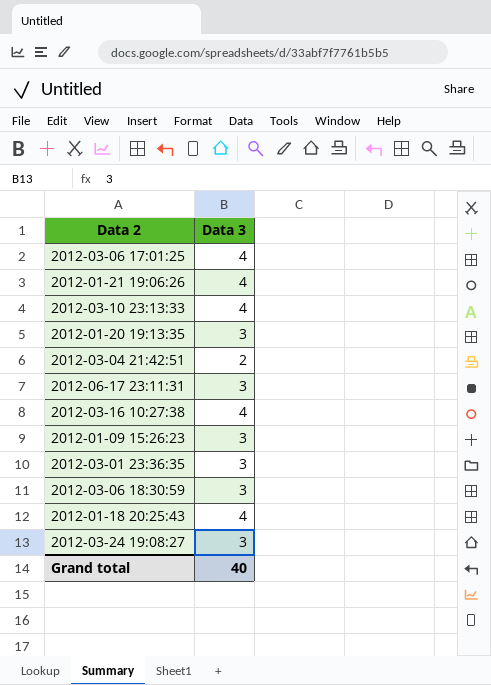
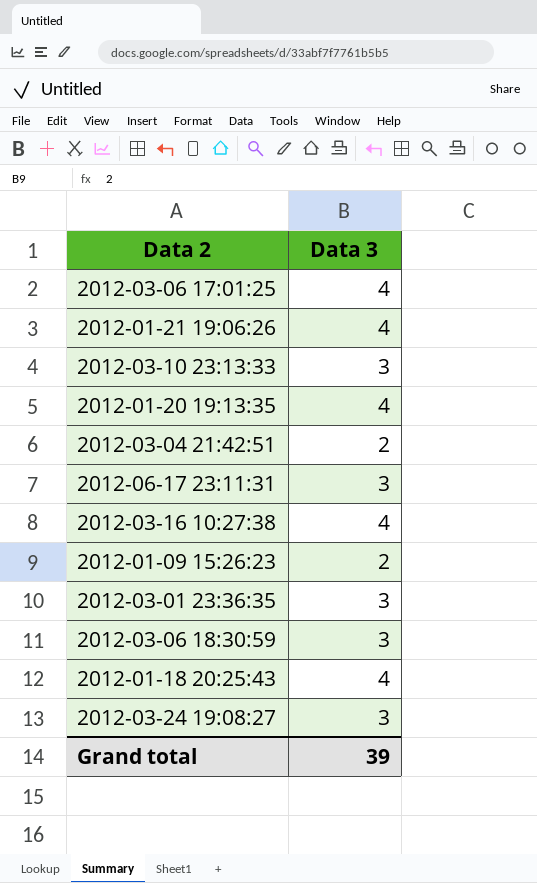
2012-03-10 23:13:33 | Data 3: 4 -> 3
2012-01-20 19:13:35 | Data 3: 3 -> 4
2012-01-09 15:26:23 | Data 3: 3 -> 2
Grand total | Data 3: 40 -> 39

